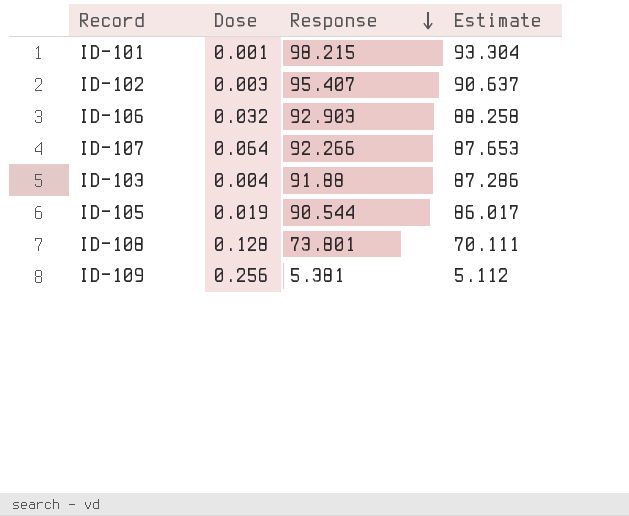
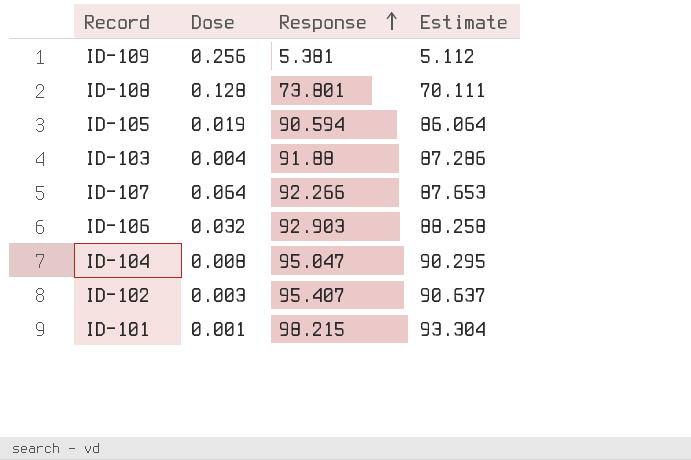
row order: Response descending -> Response ascending
ID-105 | Response: 90.544 -> 90.594
ID-105 | Estimate: 86.017 -> 86.064
row ID-104: none -> 0.008 | 95.047 | 90.295

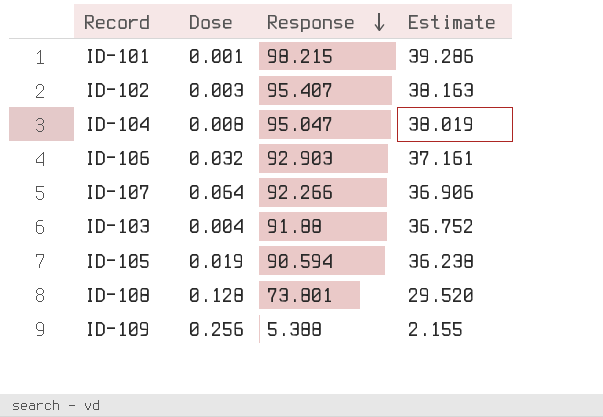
row order: Response ascending -> Response descending
column Estimate | formula: [Response] * 0.95 -> [Response] * 0.4
ID-109 | Response: 5.381 -> 5.388

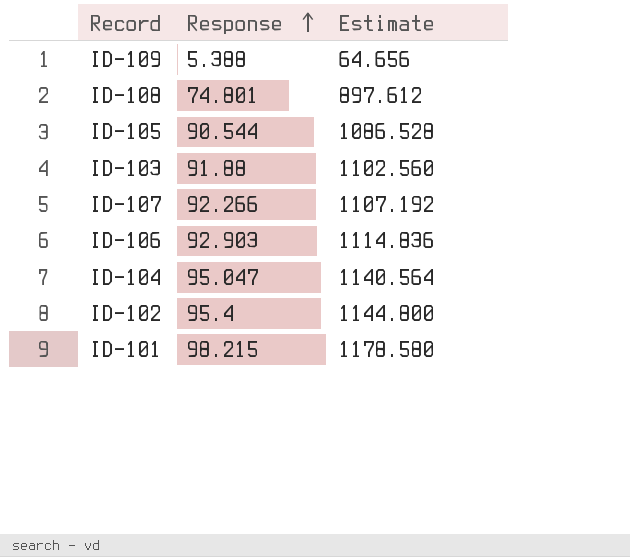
row order: Response descending -> Response ascending
column Dose | position: 2 -> none
column Estimate | formula: [Response] * 0.4 -> [Response] * 12
ID-108 | Response: 73.801 -> 74.801
ID-105 | Response: 90.594 -> 90.544
ID-102 | Response: 95.407 -> 95.4

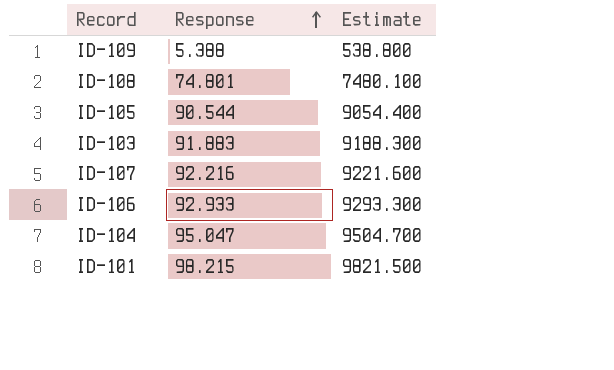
column Estimate | formula: [Response] * 12 -> [Response] * 100
row ID-102: 95.4 | 1144.800 -> none
ID-103 | Response: 91.88 -> 91.883
ID-107 | Response: 92.266 -> 92.216
ID-106 | Response: 92.903 -> 92.933

